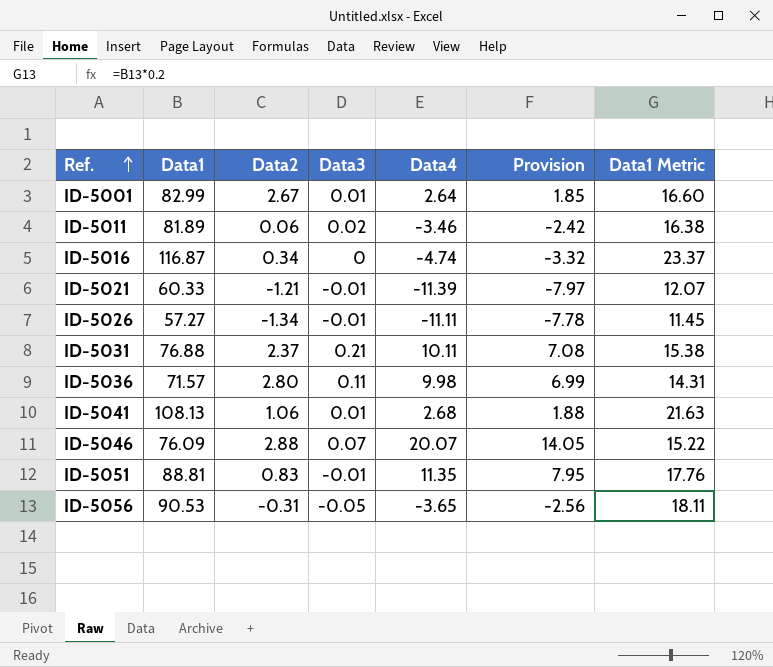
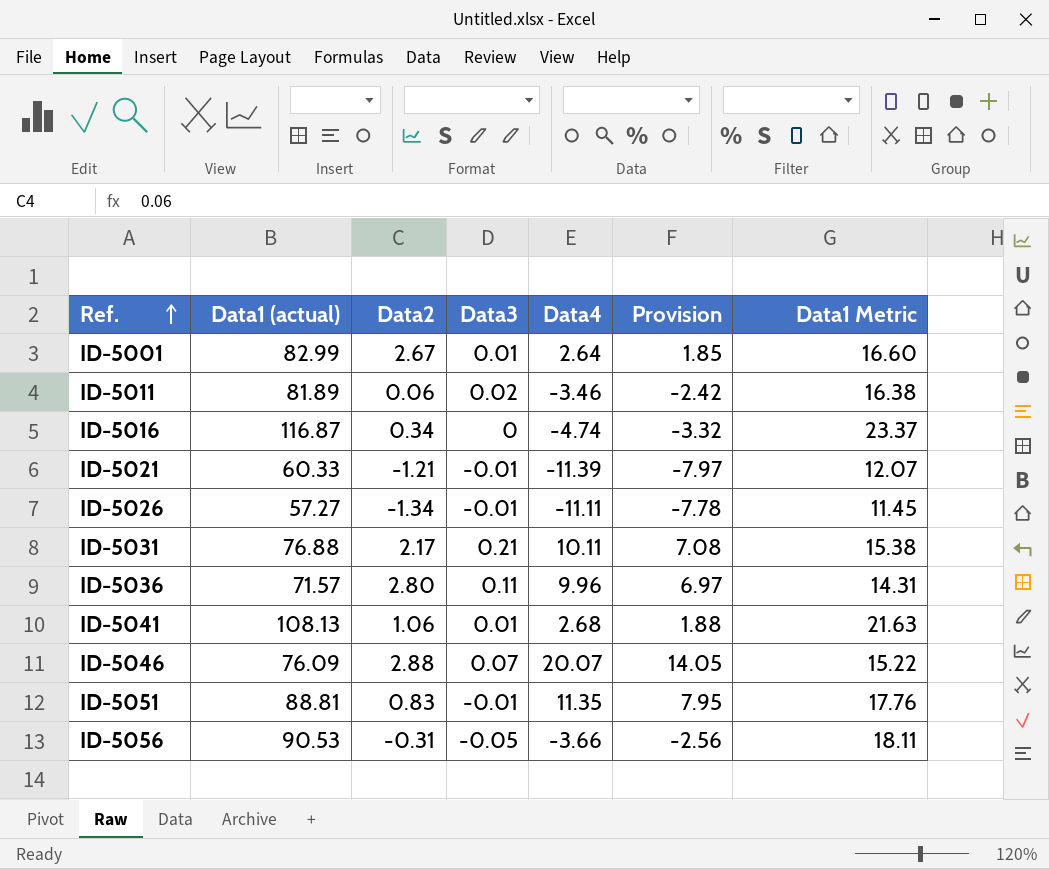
column name: Data1 -> Data1 (actual)
ID-5031 | Data2: 2.37 -> 2.17
ID-5036 | Data4: 9.98 -> 9.96
ID-5036 | Provision: 6.99 -> 6.97
ID-5056 | Data4: -3.65 -> -3.66

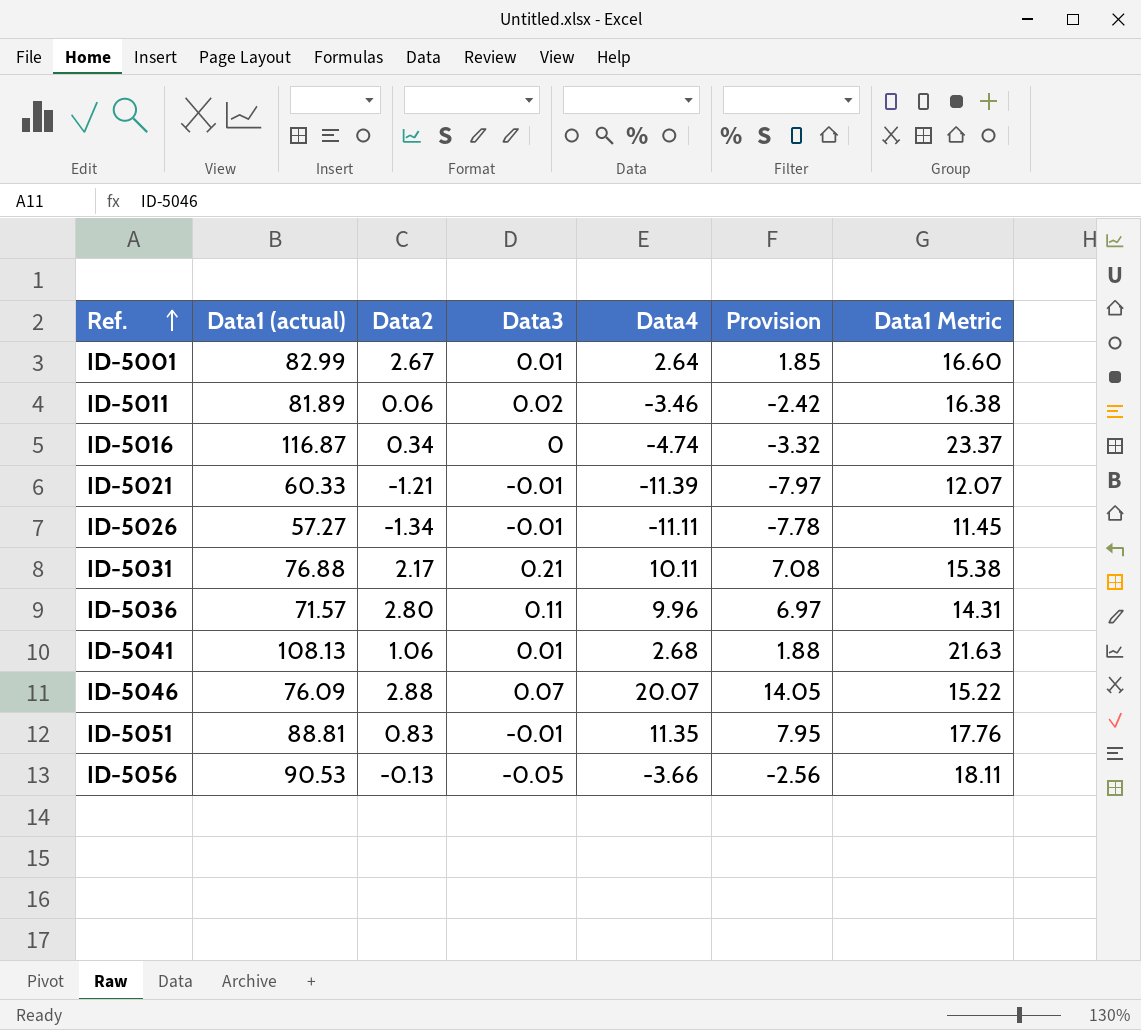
ID-5056 | Data2: -0.31 -> -0.13

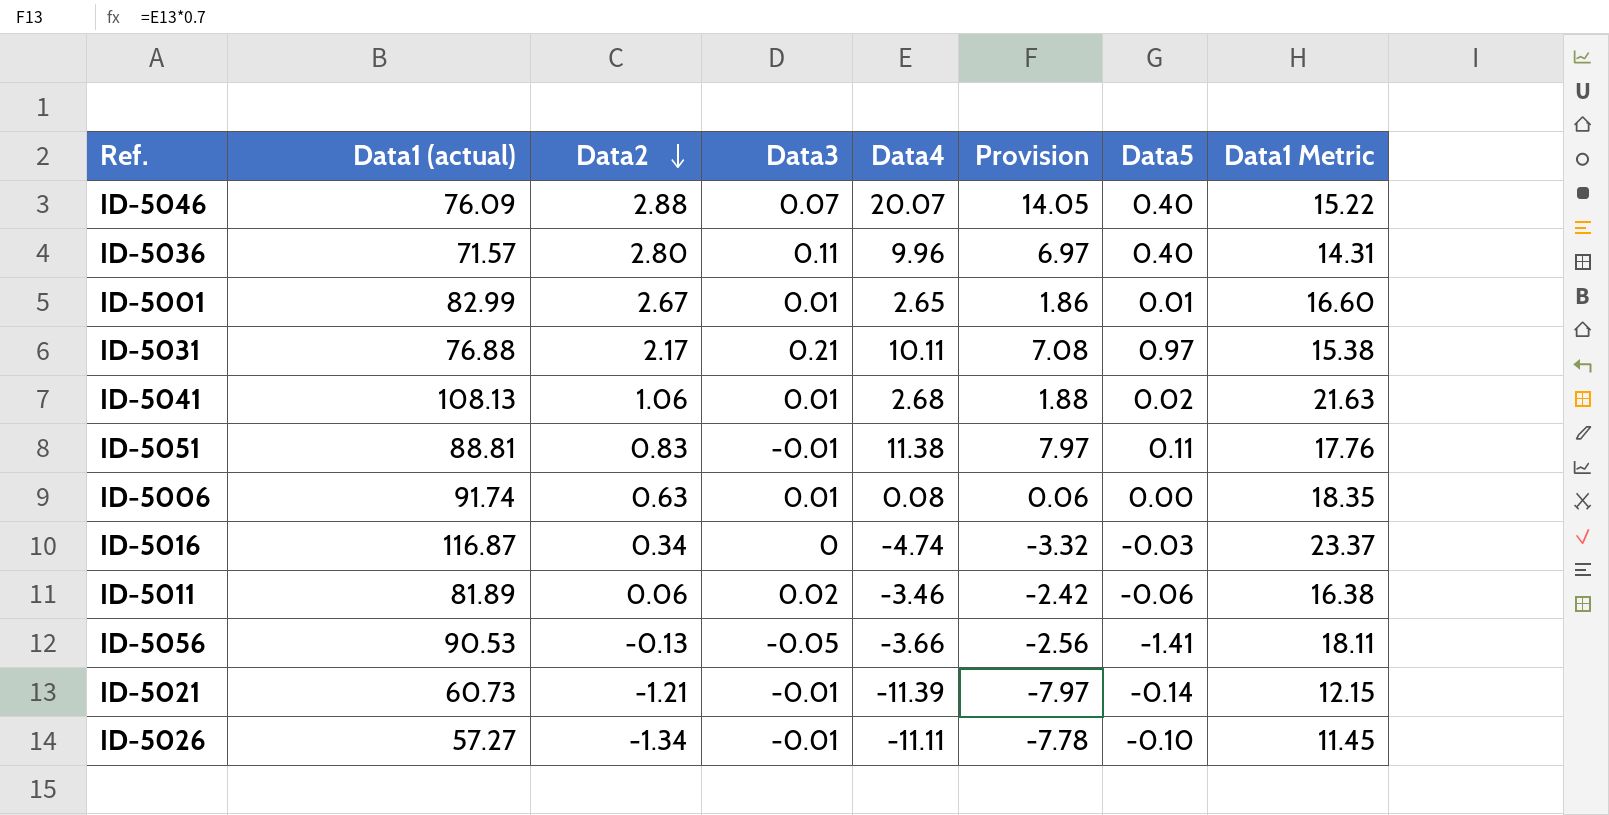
row order: Ref. ascending -> Data2 descending
column Data5 | position: none -> 7
ID-5001 | Data4: 2.64 -> 2.65
ID-5001 | Provision: 1.85 -> 1.86
ID-5051 | Data4: 11.35 -> 11.38
ID-5051 | Provision: 7.95 -> 7.97
row ID-5006: none -> 91.74 | 0.63 | 0.01 | 0.08 | 0.06 | 0.00 | 18.35
ID-5021 | Data1 (actual): 60.33 -> 60.73
ID-5021 | Data1 Metric: 12.07 -> 12.15

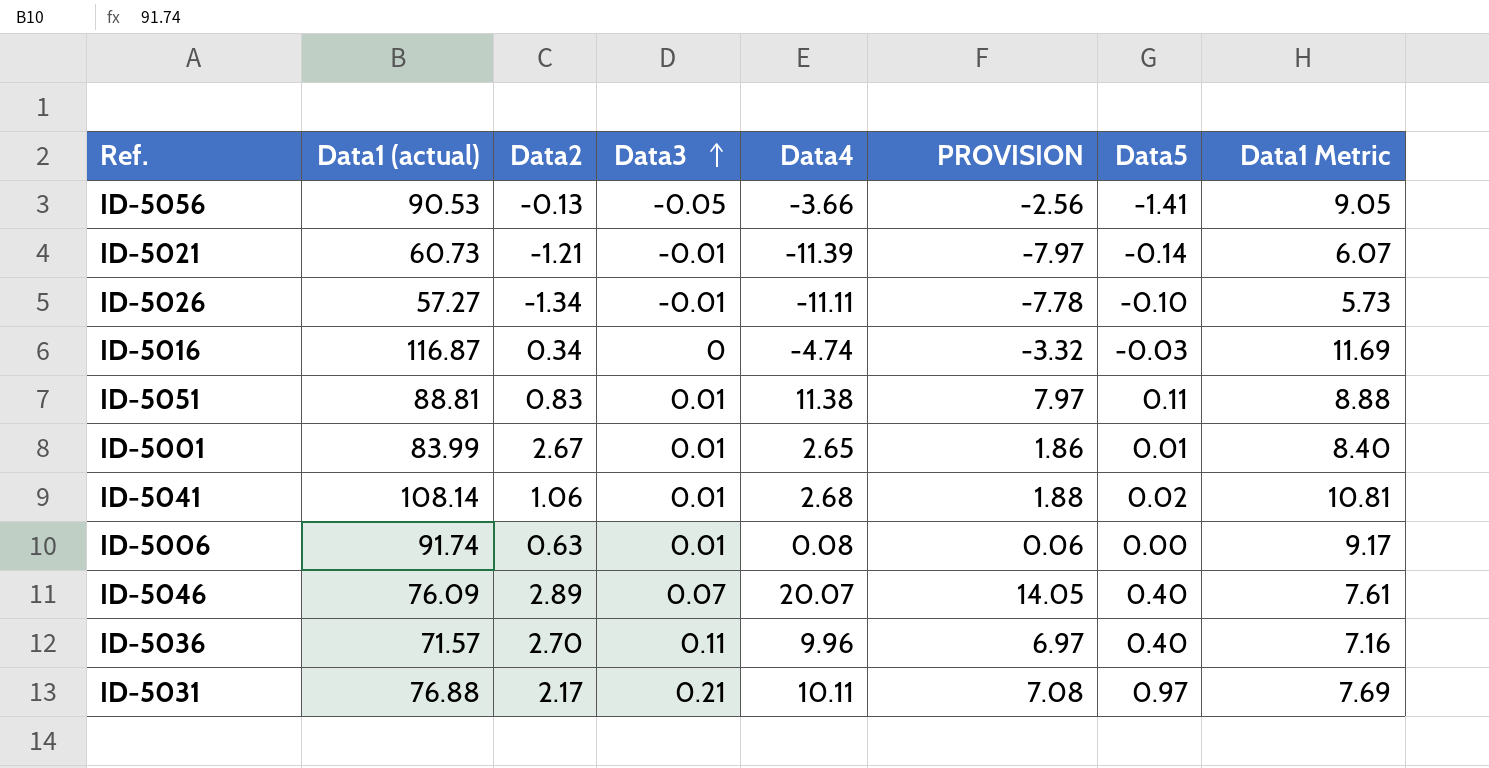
row order: Data2 descending -> Data3 ascending
column name: Provision -> PROVISION
column Data1 Metric | formula: [Data1 (actual)] * 0.2 -> [Data1 (actual)] * 0.1
row ID-5011: 81.89 | 0.06 | 0.02 | -3.46 | -2.42 | -0.06 | 16.38 -> none
ID-5051 | Data3: -0.01 -> 0.01
ID-5001 | Data1 (actual): 82.99 -> 83.99
ID-5041 | Data1 (actual): 108.13 -> 108.14
ID-5046 | Data2: 2.88 -> 2.89
ID-5036 | Data2: 2.80 -> 2.70

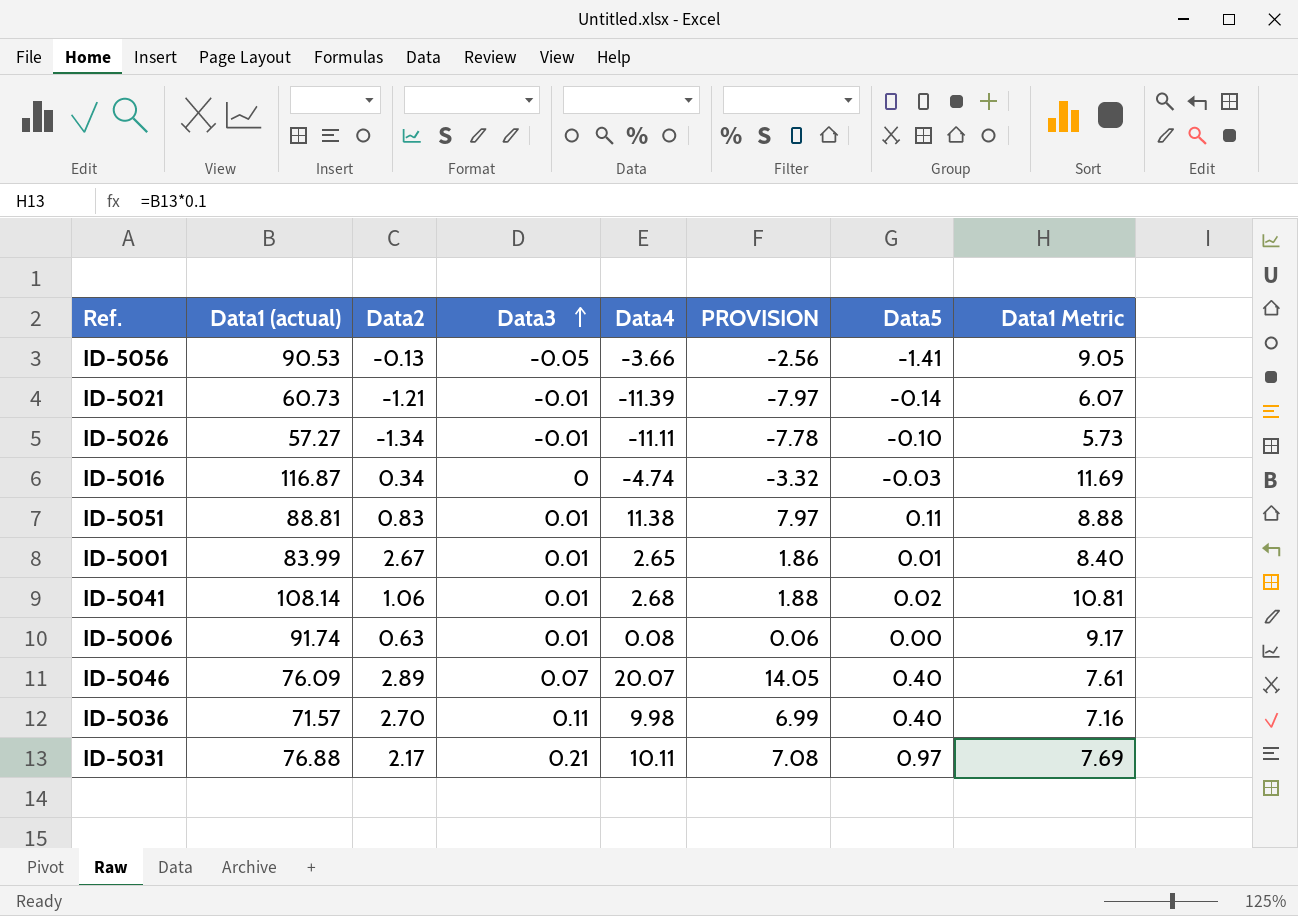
ID-5036 | Data4: 9.96 -> 9.98
ID-5036 | PROVISION: 6.97 -> 6.99

